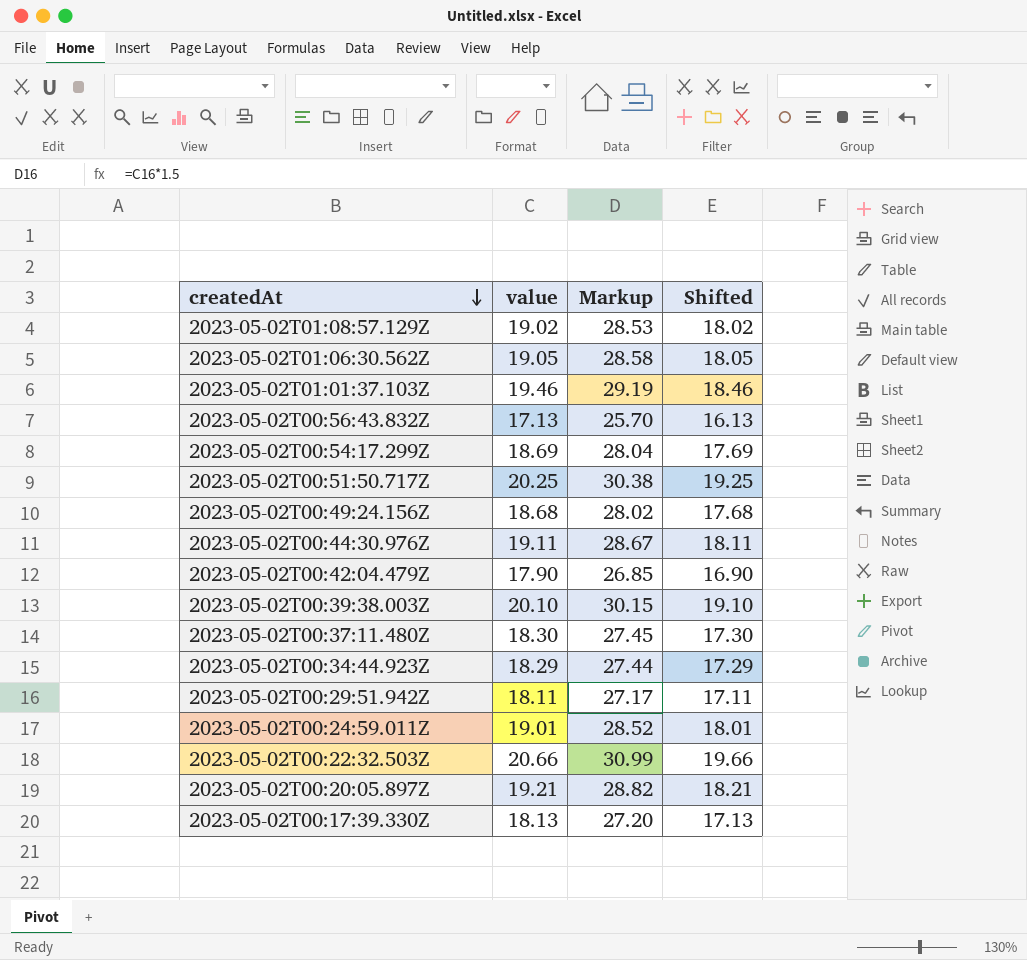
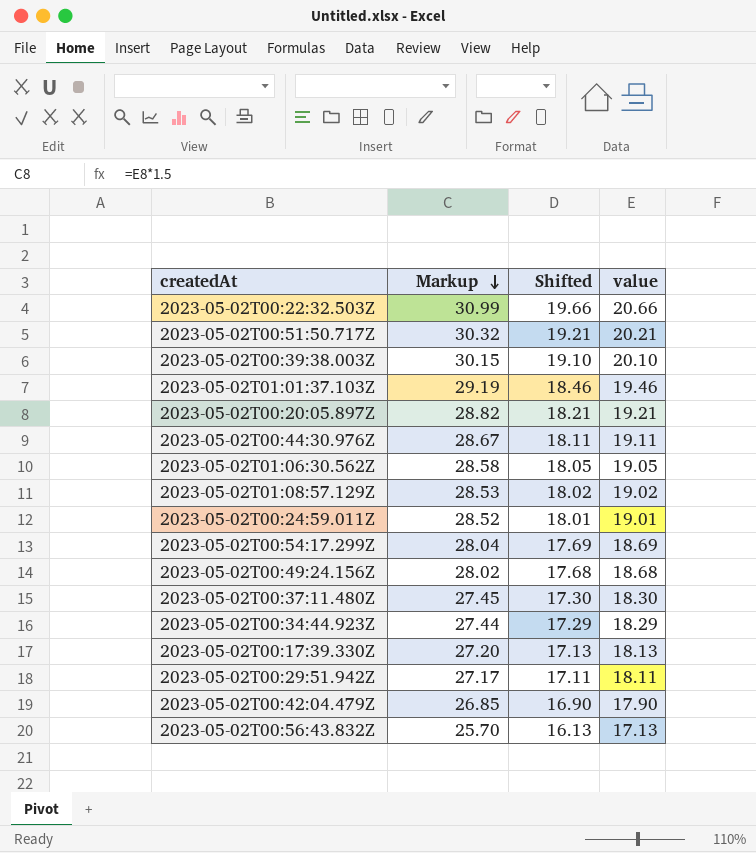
row order: createdAt descending -> Markup descending
column value | position: 2 -> 4
2023-05-02T00:51:50.717Z | Markup: 30.38 -> 30.32
2023-05-02T00:51:50.717Z | Shifted: 19.25 -> 19.21
2023-05-02T00:51:50.717Z | value: 20.25 -> 20.21

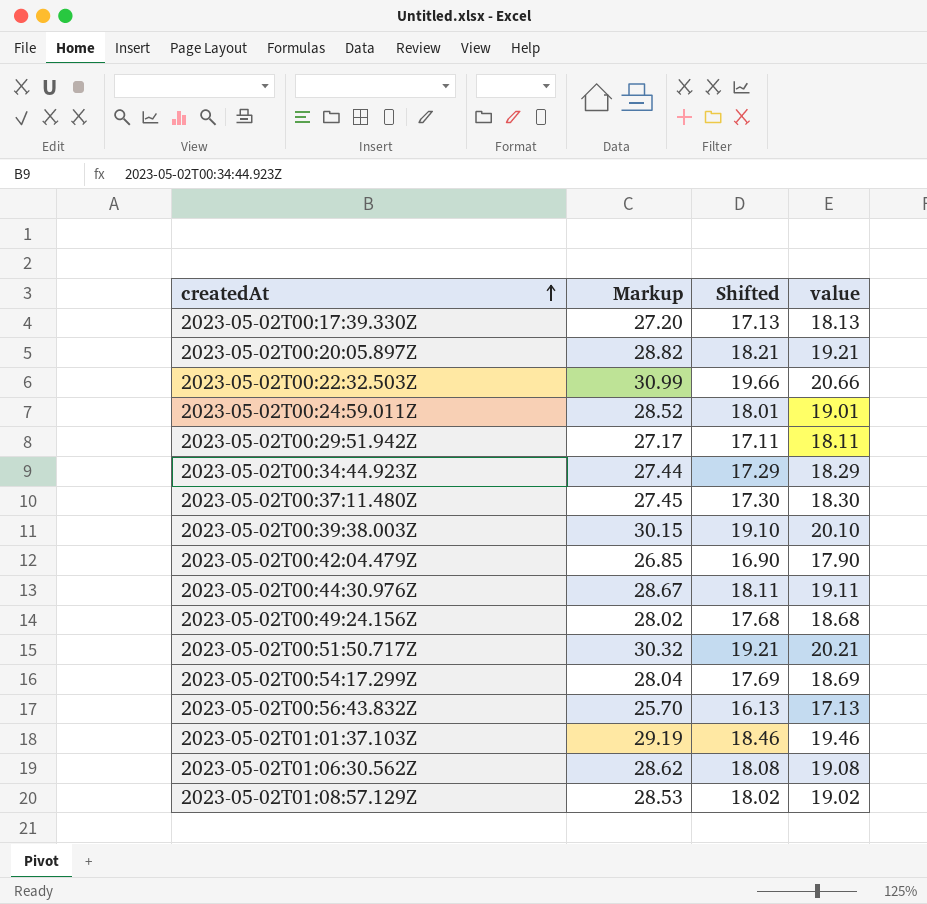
row order: Markup descending -> createdAt ascending
2023-05-02T01:06:30.562Z | Markup: 28.58 -> 28.62
2023-05-02T01:06:30.562Z | Shifted: 18.05 -> 18.08
2023-05-02T01:06:30.562Z | value: 19.05 -> 19.08

